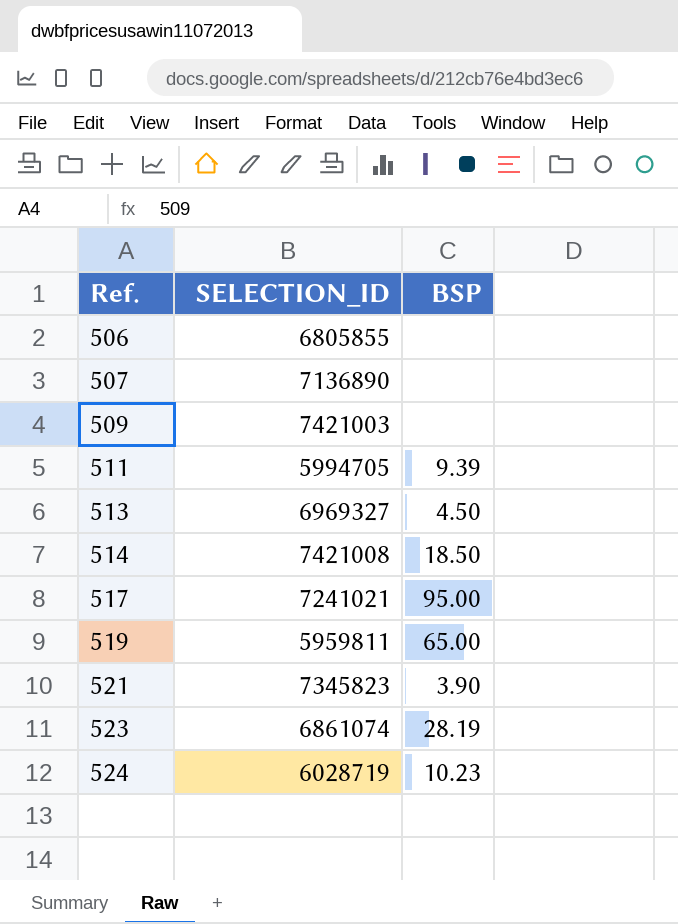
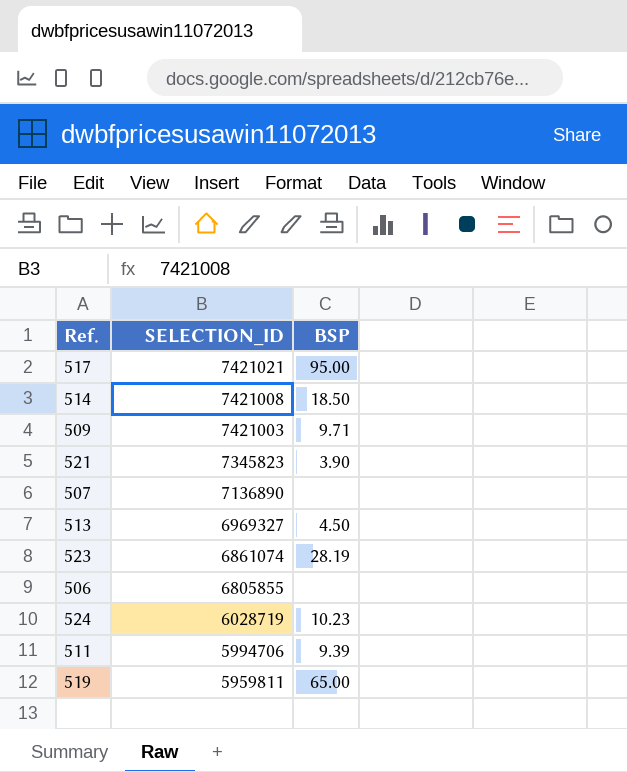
row order: Ref. ascending -> SELECTION_ID descending
517 | SELECTION_ID: 7241021 -> 7421021
509 | BSP: none -> 9.71
511 | SELECTION_ID: 5994705 -> 5994706

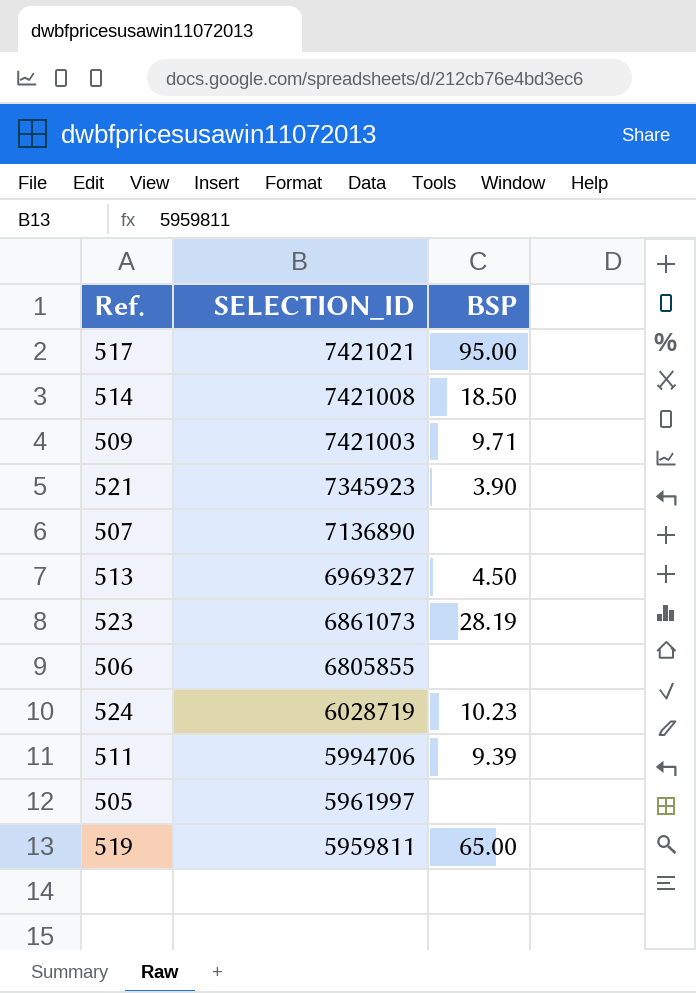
521 | SELECTION_ID: 7345823 -> 7345923
523 | SELECTION_ID: 6861074 -> 6861073
row 505: none -> 5961997 | none

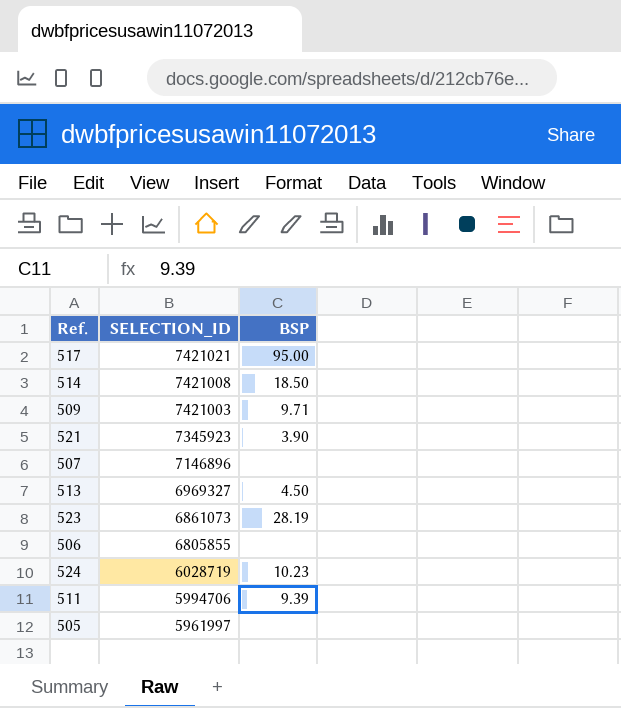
row 519: 5959811 | 65.00 -> none
507 | SELECTION_ID: 7136890 -> 7146896

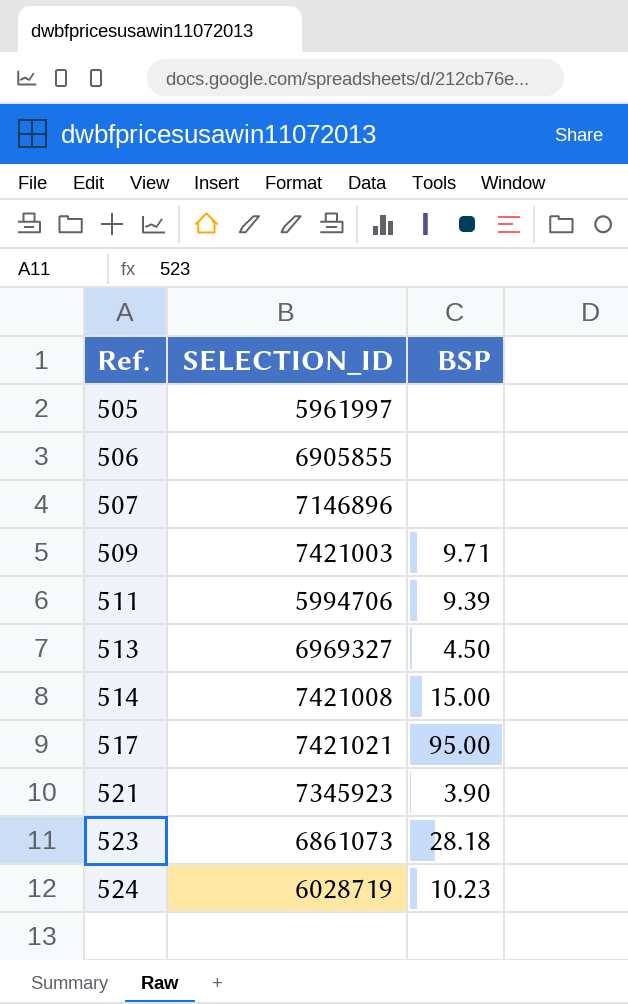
row order: SELECTION_ID descending -> Ref. ascending
506 | SELECTION_ID: 6805855 -> 6905855
514 | BSP: 18.50 -> 15.00
523 | BSP: 28.19 -> 28.18

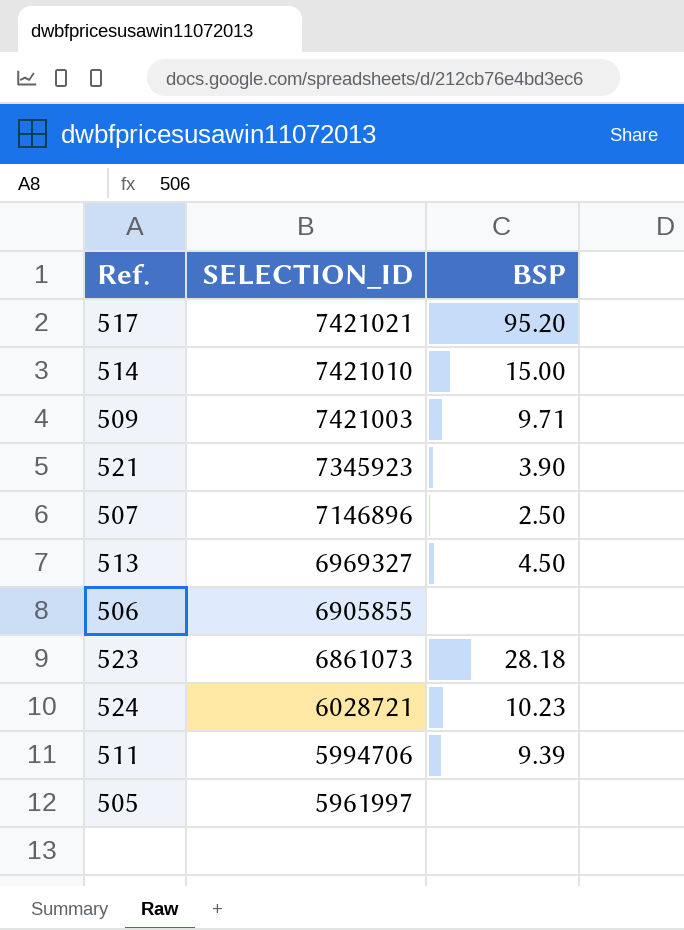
row order: Ref. ascending -> SELECTION_ID descending
517 | BSP: 95.00 -> 95.20
514 | SELECTION_ID: 7421008 -> 7421010
507 | BSP: none -> 2.50
524 | SELECTION_ID: 6028719 -> 6028721

